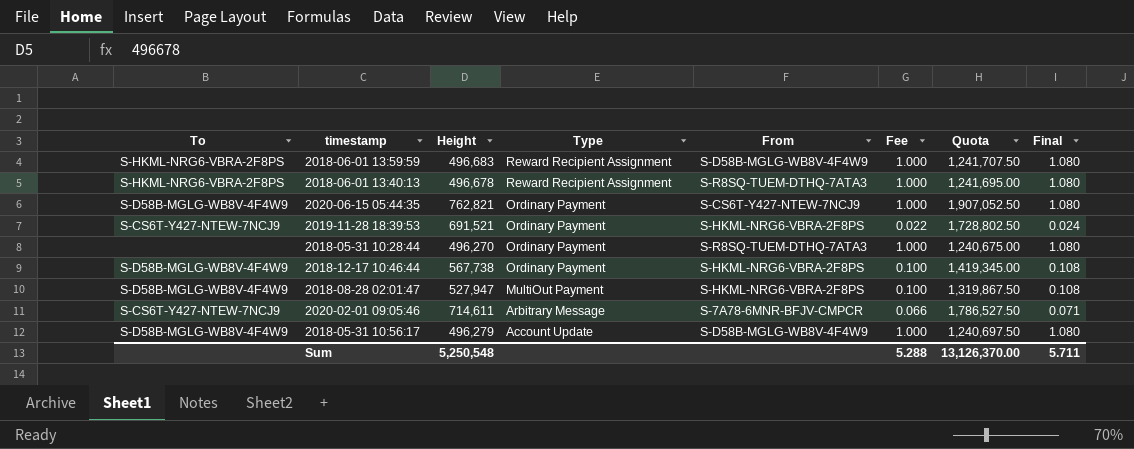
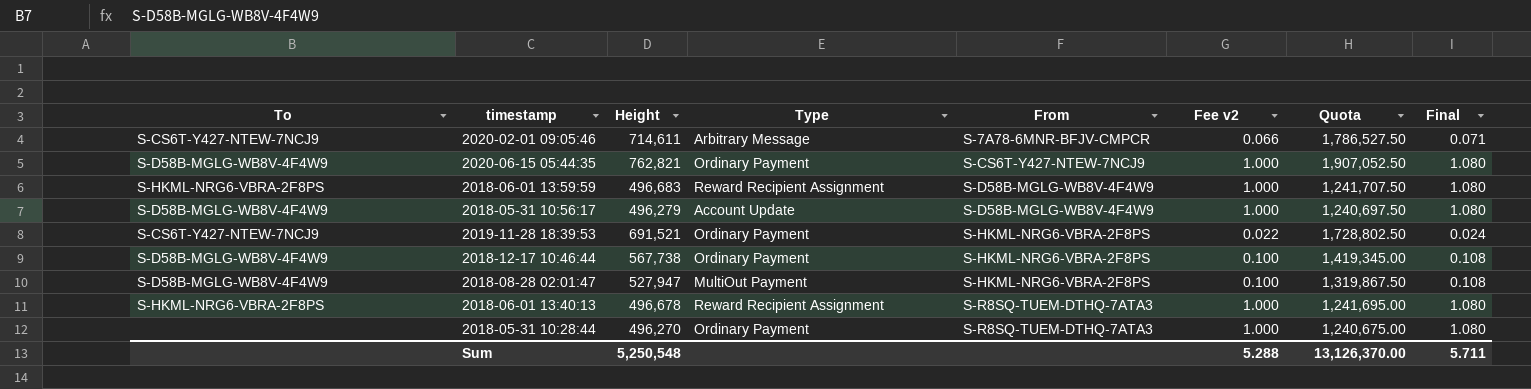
row order: Type descending -> From ascending
column name: Fee -> Fee v2

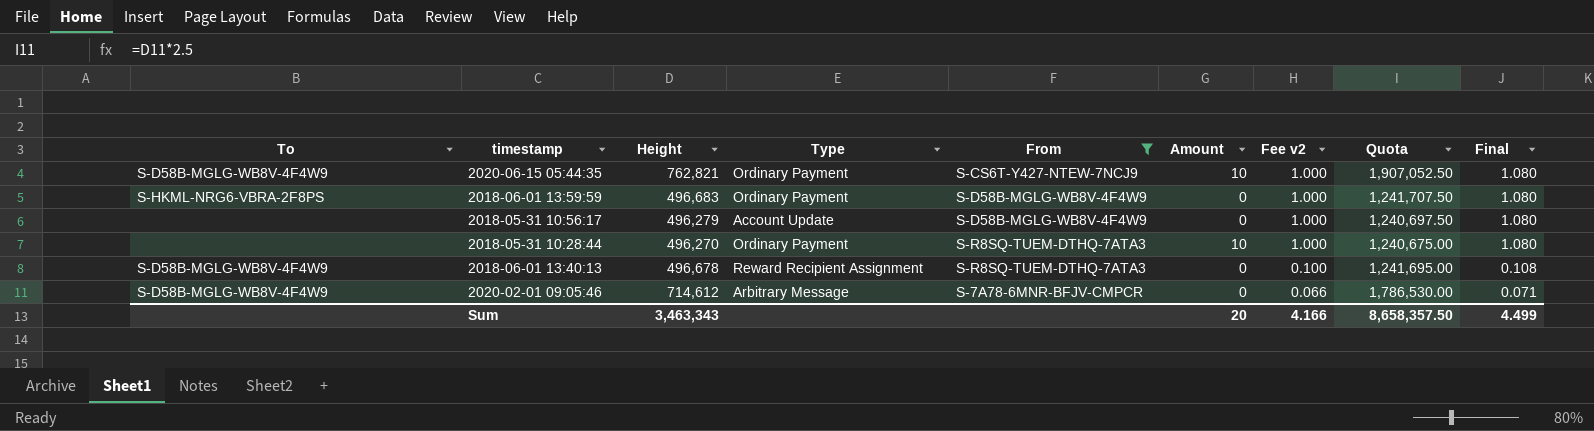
filter: none -> From != S-HKML-NRG6-VBRA-2F8PS
row order: From ascending -> Fee v2 descending
column Amount | position: none -> 6
2018-06-01 13:59:59 | Type: Reward Recipient Assignment -> Ordinary Payment
2018-05-31 10:56:17 | To: S-D58B-MGLG-WB8V-4F4W9 -> none
2018-06-01 13:40:13 | To: S-HKML-NRG6-VBRA-2F8PS -> S-D58B-MGLG-WB8V-4F4W9
2018-06-01 13:40:13 | Fee v2: 1.000 -> 0.100
2018-06-01 13:40:13 | Final: 1.080 -> 0.108
2020-02-01 09:05:46 | To: S-CS6T-Y427-NTEW-7NCJ9 -> S-D58B-MGLG-WB8V-4F4W9
2020-02-01 09:05:46 | Height: 714,611 -> 714,612
2020-02-01 09:05:46 | Quota: 1,786,527.50 -> 1,786,530.00
Sum | Height: 5,250,548 -> 3,463,343
Sum | Fee v2: 5.288 -> 4.166
Sum | Quota: 13,126,370.00 -> 8,658,357.50
Sum | Final: 5.711 -> 4.499

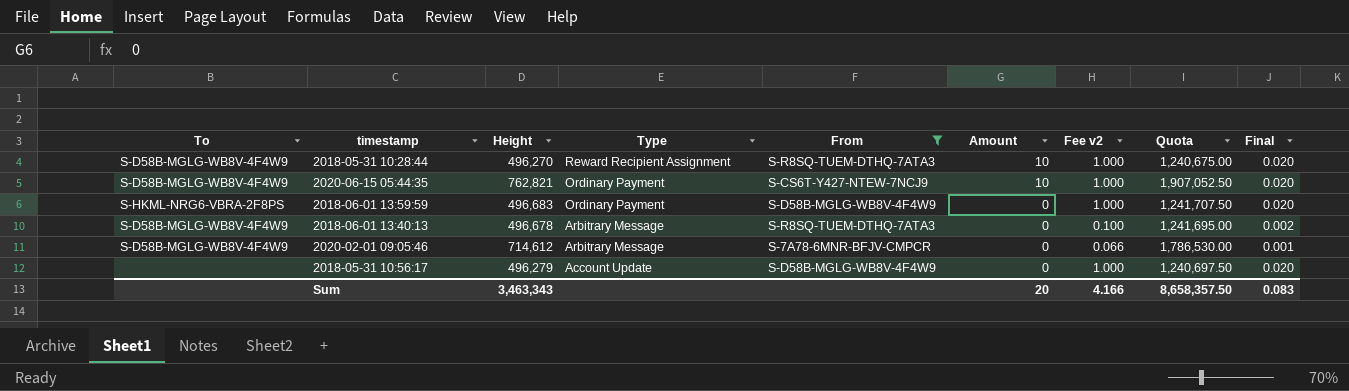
row order: Fee v2 descending -> Type descending
column Final | formula: [Fee v2] * 1.08 -> [Fee v2] * 0.02
2018-05-31 10:28:44 | To: none -> S-D58B-MGLG-WB8V-4F4W9
2018-05-31 10:28:44 | Type: Ordinary Payment -> Reward Recipient Assignment
2018-06-01 13:40:13 | Type: Reward Recipient Assignment -> Arbitrary Message
Sum | Final: 4.499 -> 0.083

